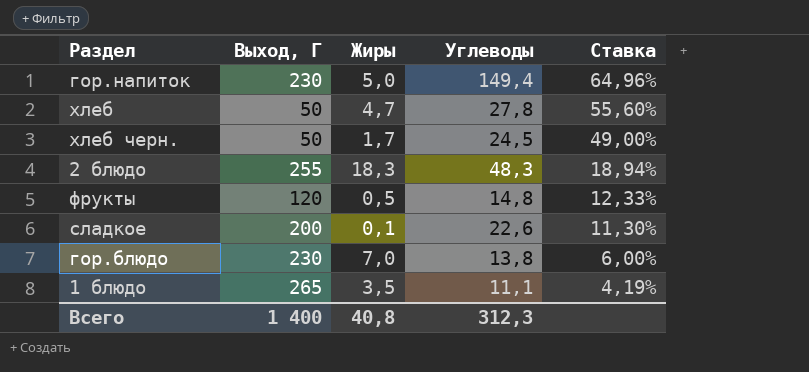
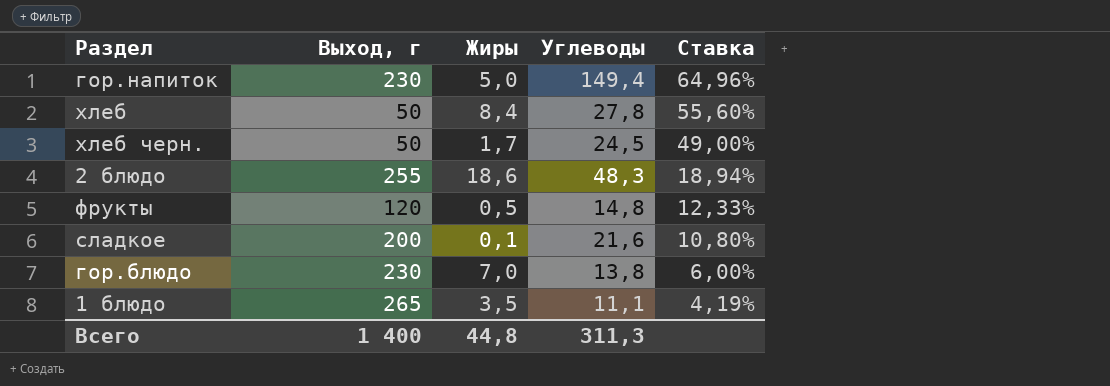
column name: Выход, Г -> Выход, г
хлеб | Жиры: 4,7 -> 8,4
2 блюдо | Жиры: 18,3 -> 18,6
сладкое | Углеводы: 22,6 -> 21,6
сладкое | Ставка: 11,30% -> 10,80%
Всего | Жиры: 40,8 -> 44,8
Всего | Углеводы: 312,3 -> 311,3

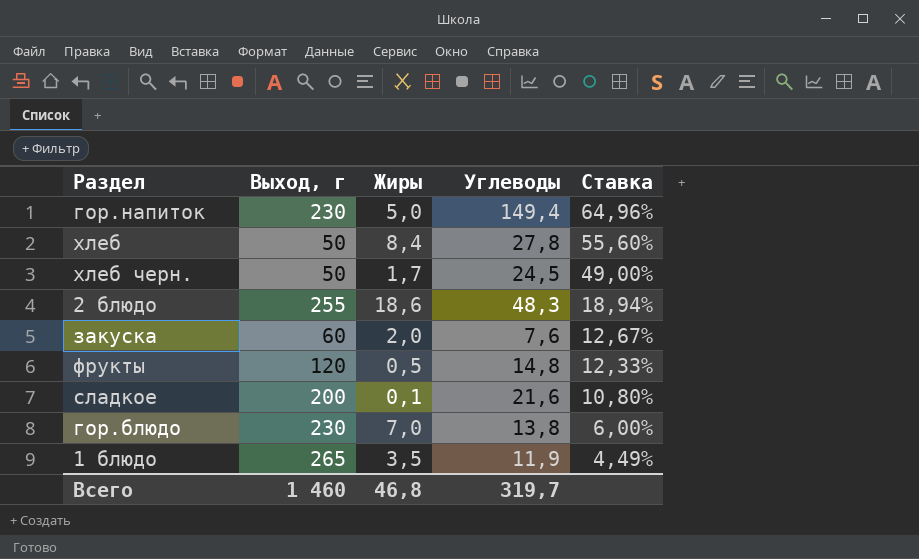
row закуска: none -> 60 | 2,0 | 7,6 | 12,67%
1 блюдо | Углеводы: 11,1 -> 11,9
1 блюдо | Ставка: 4,19% -> 4,49%
Всего | Выход, г: 1 400 -> 1 460
Всего | Жиры: 44,8 -> 46,8
Всего | Углеводы: 311,3 -> 319,7

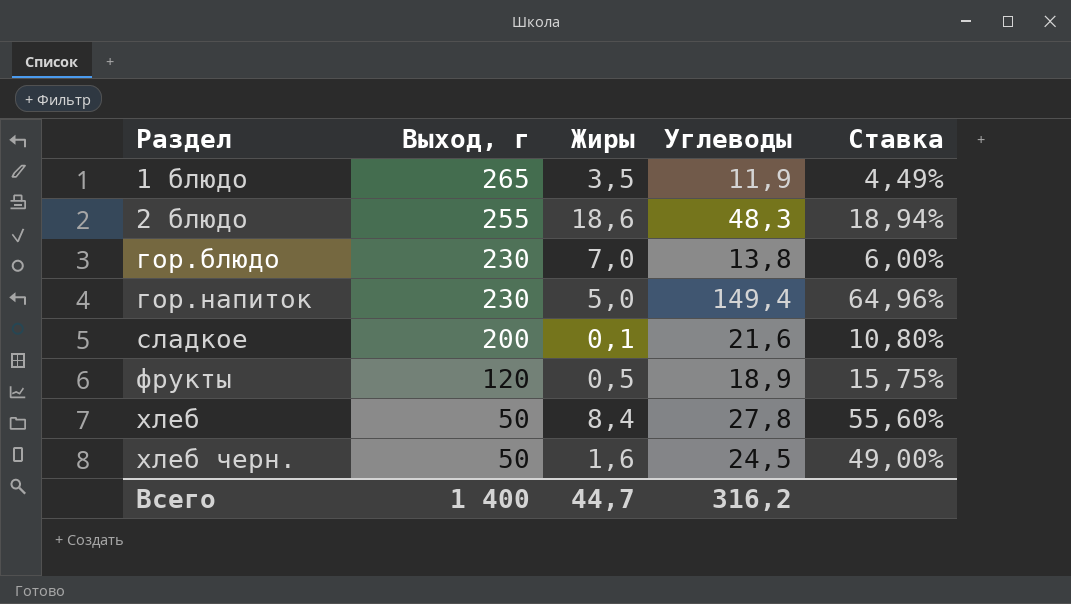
row order: Ставка descending -> Раздел ascending
row закуска: 60 | 2,0 | 7,6 | 12,67% -> none
фрукты | Углеводы: 14,8 -> 18,9
фрукты | Ставка: 12,33% -> 15,75%
хлеб черн. | Жиры: 1,7 -> 1,6
Всего | Выход, г: 1 460 -> 1 400
Всего | Жиры: 46,8 -> 44,7
Всего | Углеводы: 319,7 -> 316,2

